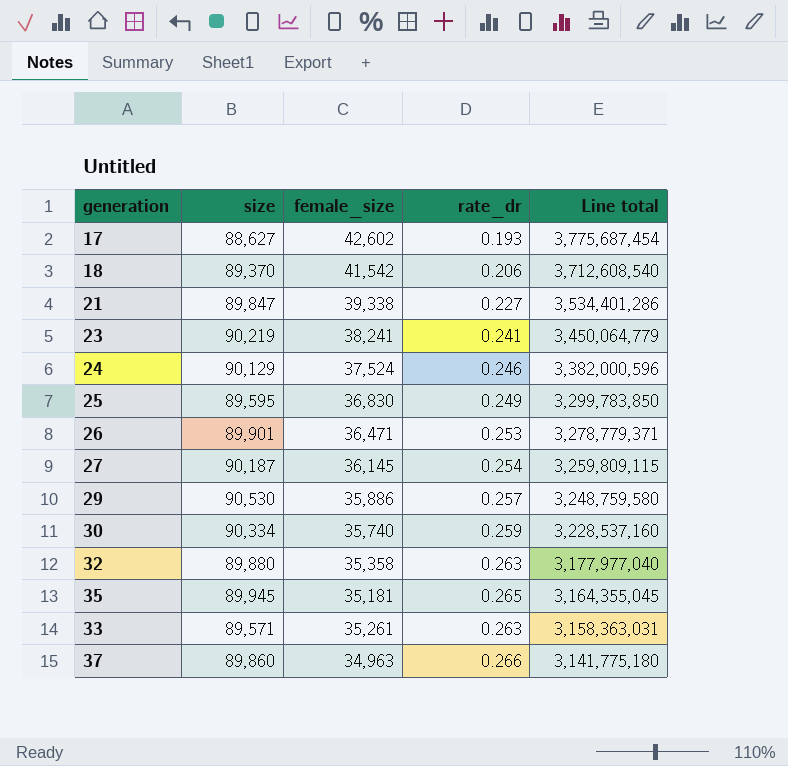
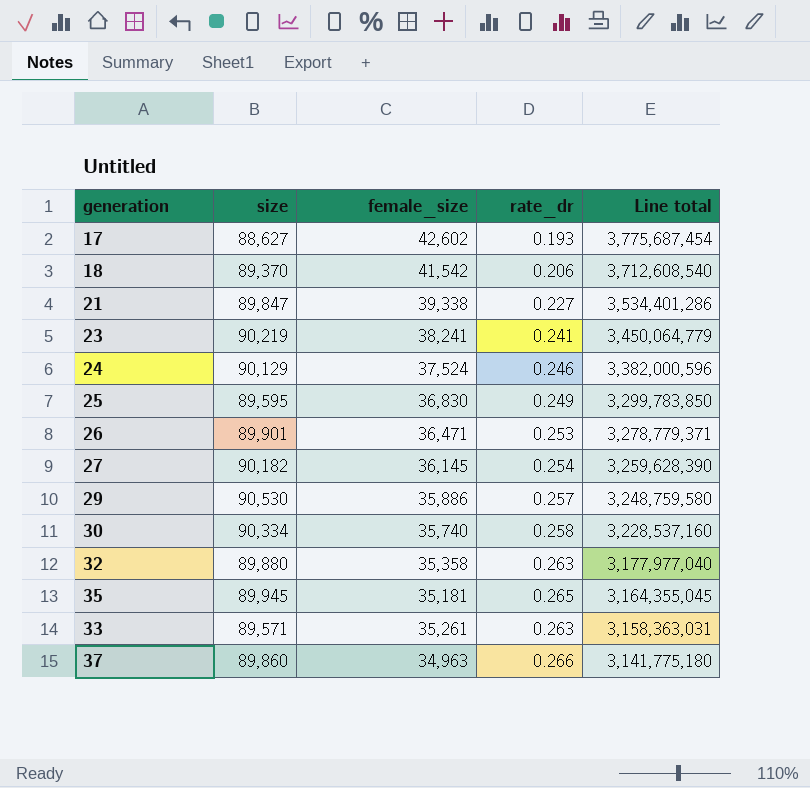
27 | size: 90,187 -> 90,182
27 | Line total: 3,259,809,115 -> 3,259,628,390
30 | rate_dr: 0.259 -> 0.258

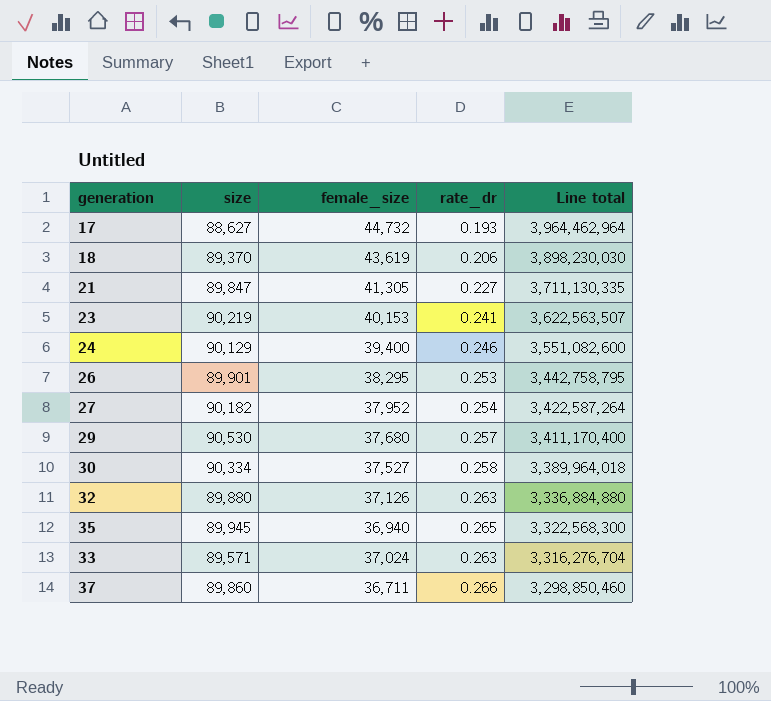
row 25: 89,595 | 36,830 | 0.249 | 3,299,783,850 -> none
17 | female_size: 42,602 -> 44,732
17 | Line total: 3,775,687,454 -> 3,964,462,964
18 | female_size: 41,542 -> 43,619
18 | Line total: 3,712,608,540 -> 3,898,230,030
21 | female_size: 39,338 -> 41,305
21 | Line total: 3,534,401,286 -> 3,711,130,335
23 | female_size: 38,241 -> 40,153
23 | Line total: 3,450,064,779 -> 3,622,563,507
24 | female_size: 37,524 -> 39,400
24 | Line total: 3,382,000,596 -> 3,551,082,600
26 | female_size: 36,471 -> 38,295
26 | Line total: 3,278,779,371 -> 3,442,758,795
27 | female_size: 36,145 -> 37,952
27 | Line total: 3,259,628,390 -> 3,422,587,264
29 | female_size: 35,886 -> 37,680
29 | Line total: 3,248,759,580 -> 3,411,170,400
30 | female_size: 35,740 -> 37,527
30 | Line total: 3,228,537,160 -> 3,389,964,018
32 | female_size: 35,358 -> 37,126
32 | Line total: 3,177,977,040 -> 3,336,884,880
35 | female_size: 35,181 -> 36,940
35 | Line total: 3,164,355,045 -> 3,322,568,300
33 | female_size: 35,261 -> 37,024
33 | Line total: 3,158,363,031 -> 3,316,276,704
37 | female_size: 34,963 -> 36,711
37 | Line total: 3,141,775,180 -> 3,298,850,460

